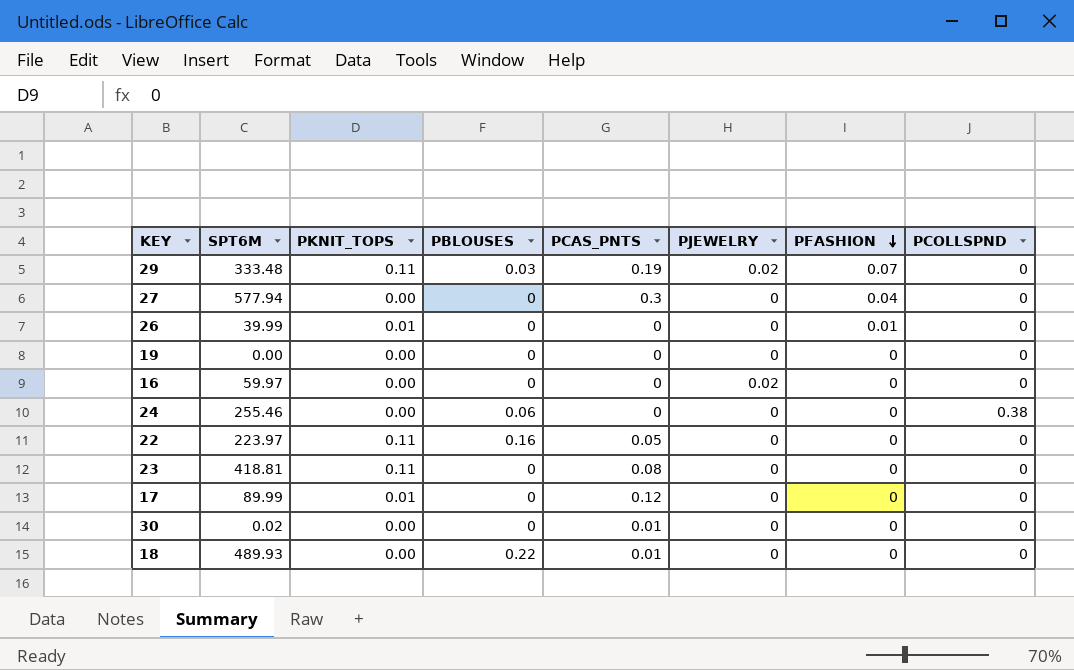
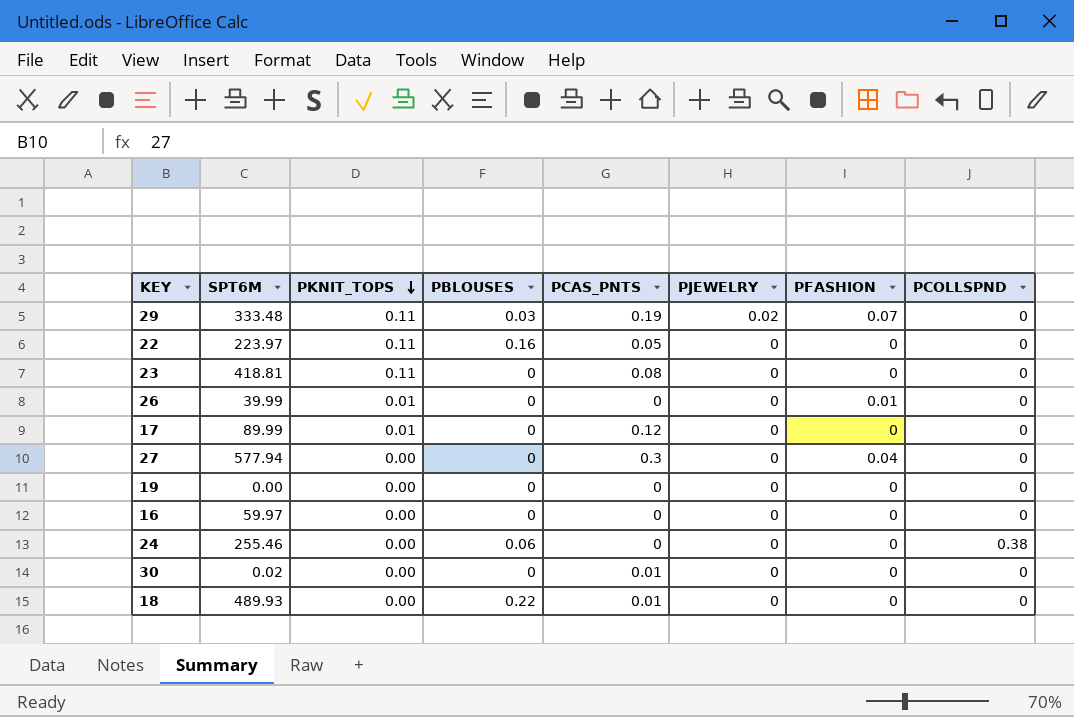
row order: PFASHION descending -> PKNIT_TOPS descending
16 | PJEWELRY: 0.02 -> 0

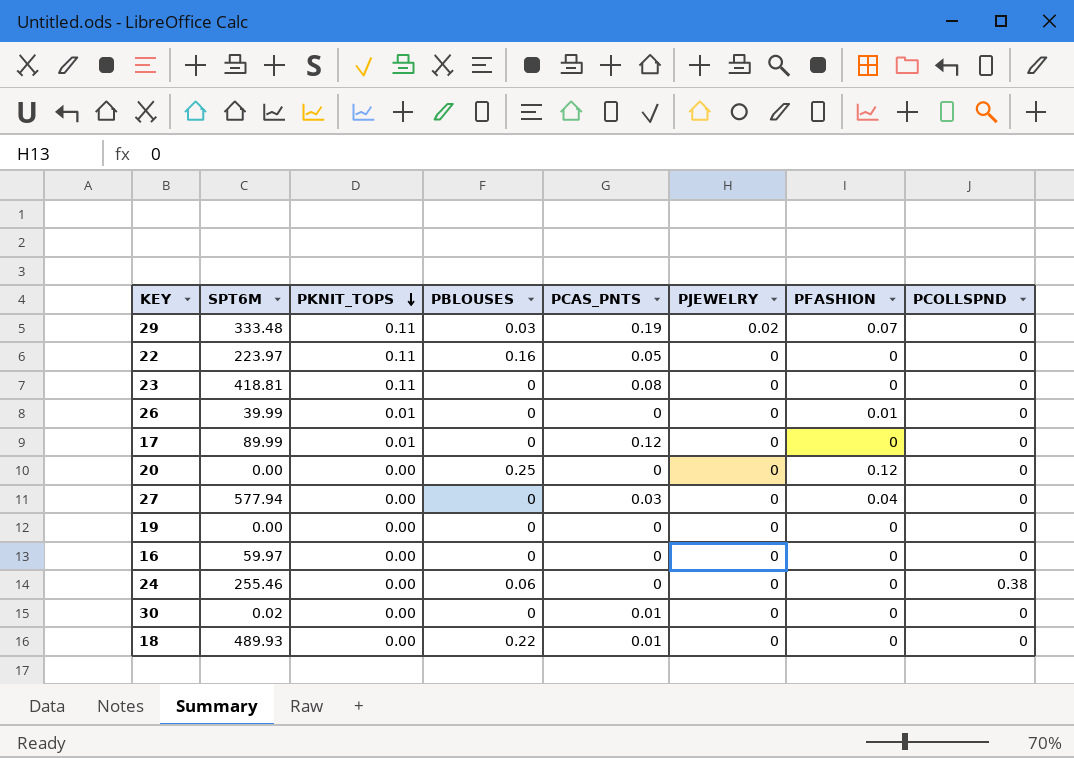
row 20: none -> 0.00 | 0.00 | 0.25 | 0 | 0 | 0.12 | 0
27 | PCAS_PNTS: 0.3 -> 0.03

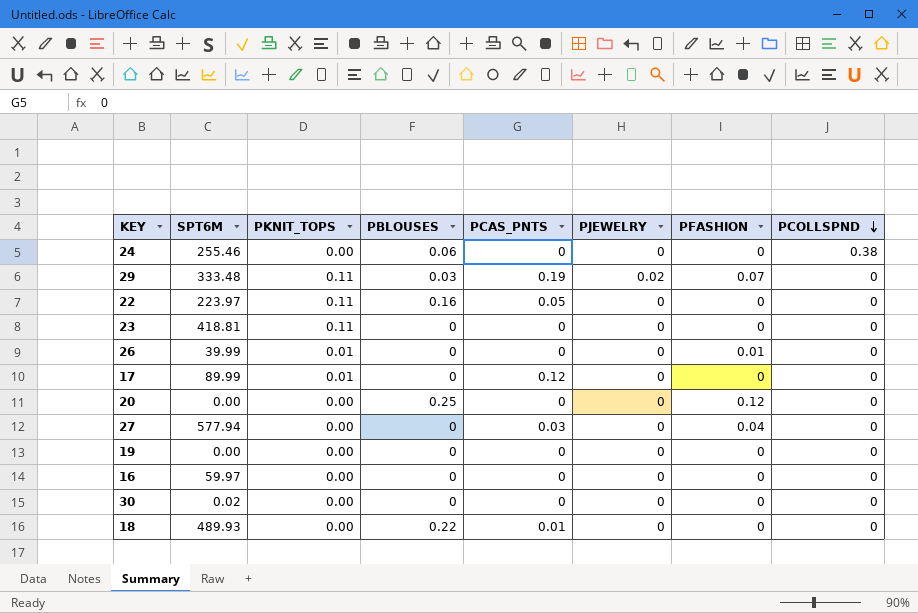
row order: PKNIT_TOPS descending -> PCOLLSPND descending
23 | PCAS_PNTS: 0.08 -> 0
30 | PCAS_PNTS: 0.01 -> 0

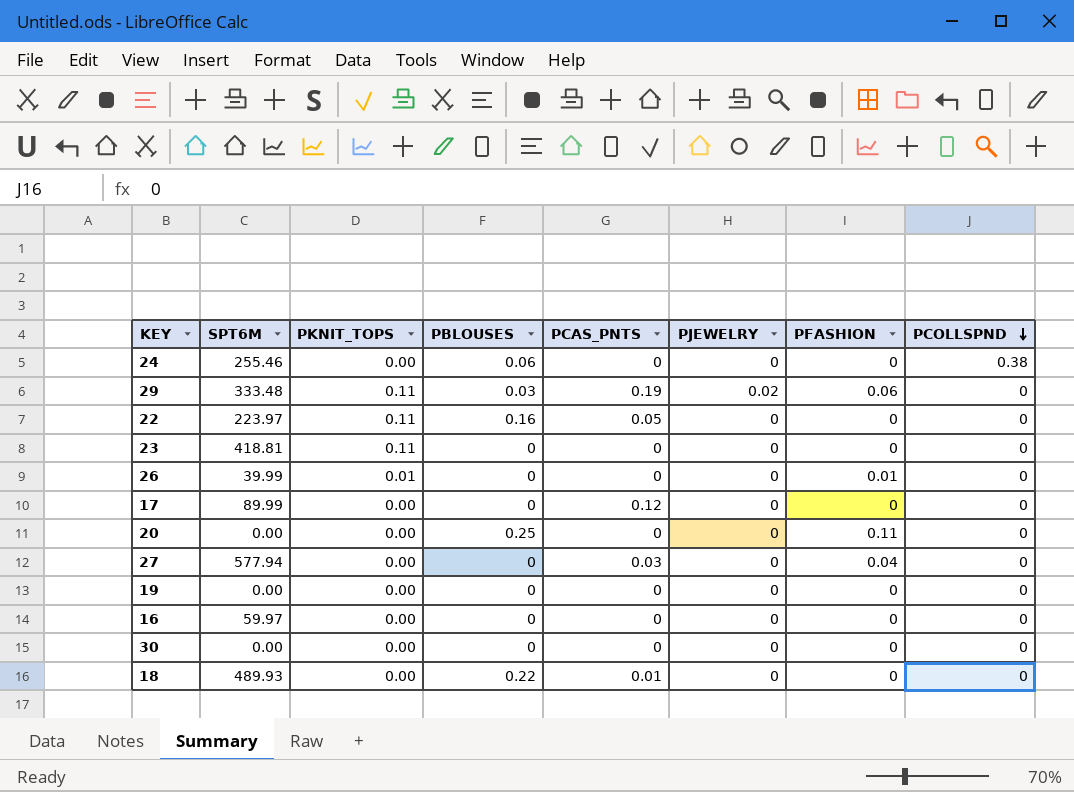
29 | PFASHION: 0.07 -> 0.06
17 | PKNIT_TOPS: 0.01 -> 0.00
20 | PFASHION: 0.12 -> 0.11
30 | SPT6M: 0.02 -> 0.00

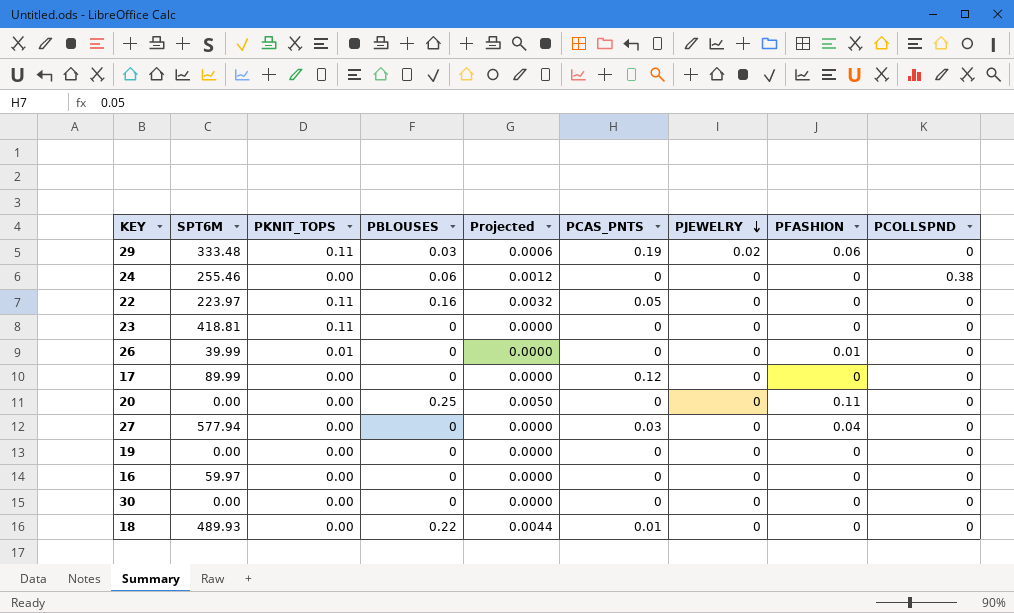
row order: PCOLLSPND descending -> PJEWELRY descending
column Projected | formula: none -> [PBLOUSES] * 0.02

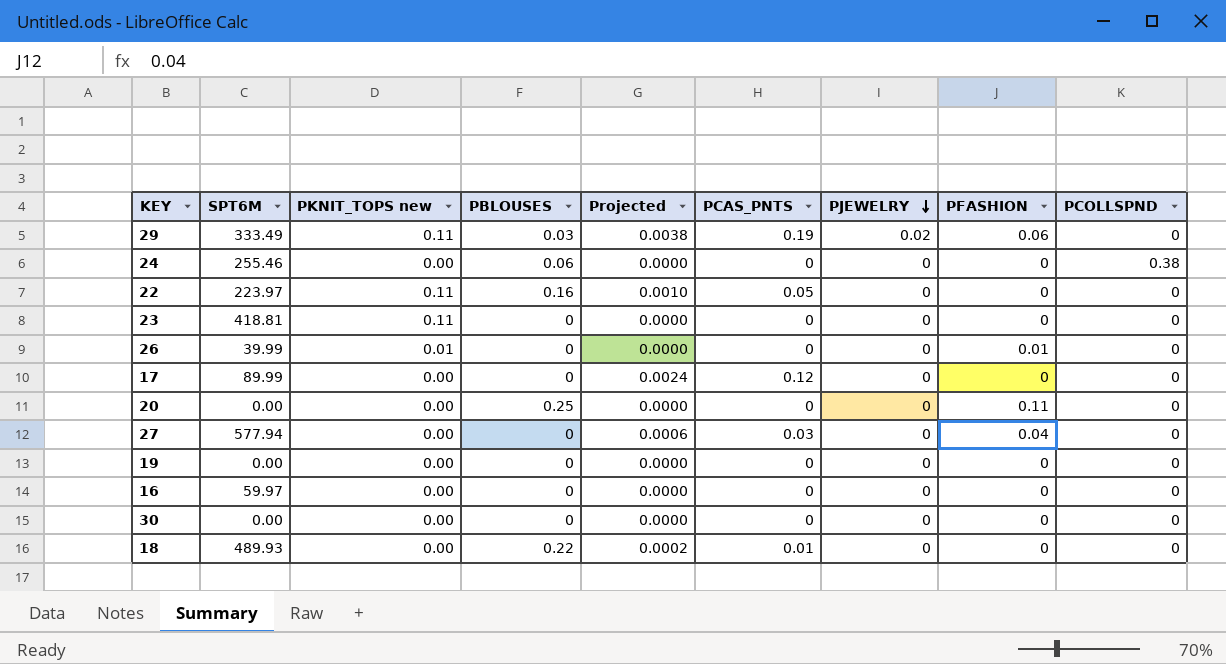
column name: PKNIT_TOPS -> PKNIT_TOPS new
column Projected | formula: [PBLOUSES] * 0.02 -> [PCAS_PNTS] * 0.02
29 | SPT6M: 333.48 -> 333.49

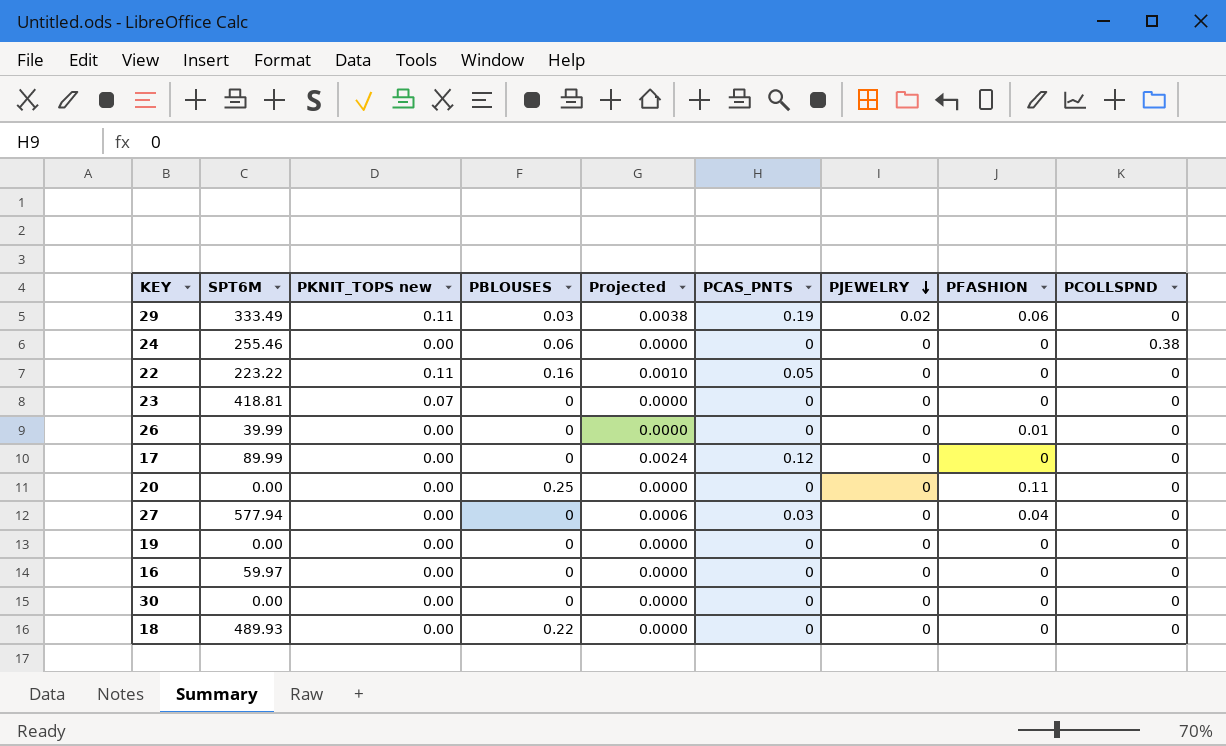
22 | SPT6M: 223.97 -> 223.22
23 | PKNIT_TOPS new: 0.11 -> 0.07
26 | PKNIT_TOPS new: 0.01 -> 0.00
18 | Projected: 0.0002 -> 0.0000
18 | PCAS_PNTS: 0.01 -> 0

